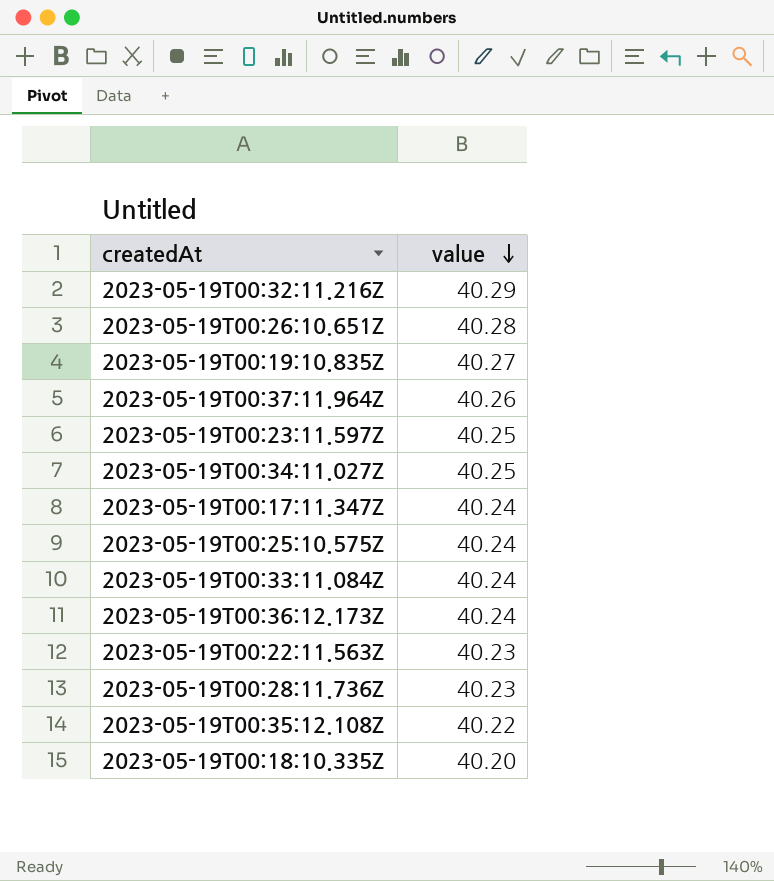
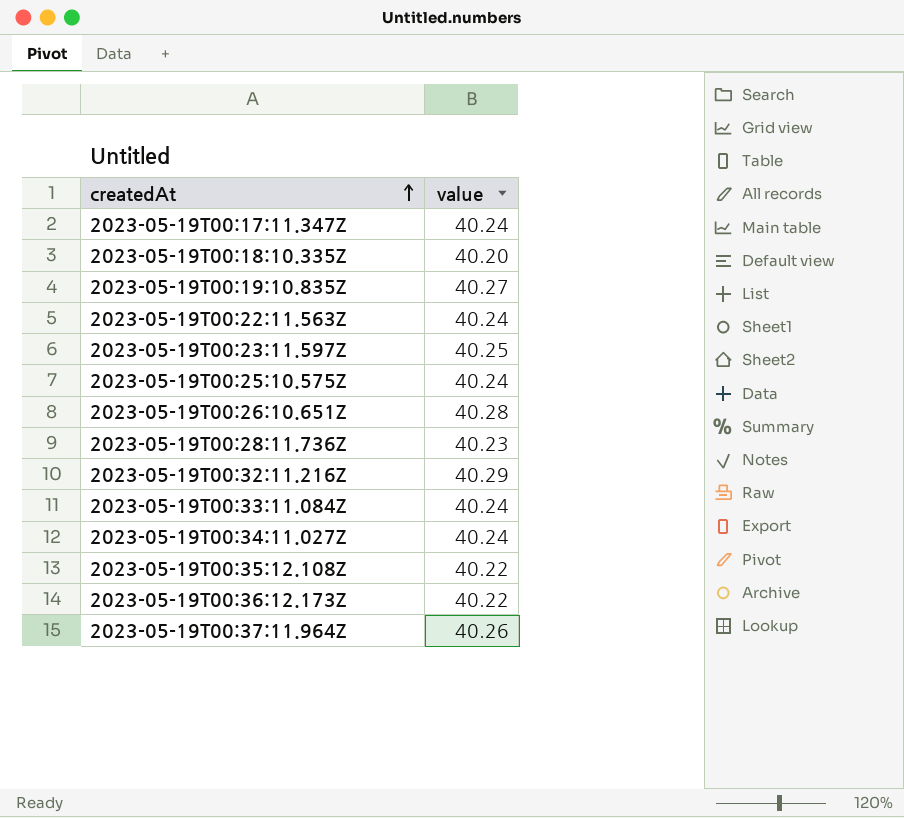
row order: value descending -> createdAt ascending
2023-05-19T00:22:11.563Z | value: 40.23 -> 40.24
2023-05-19T00:34:11.027Z | value: 40.25 -> 40.24
2023-05-19T00:36:12.173Z | value: 40.24 -> 40.22

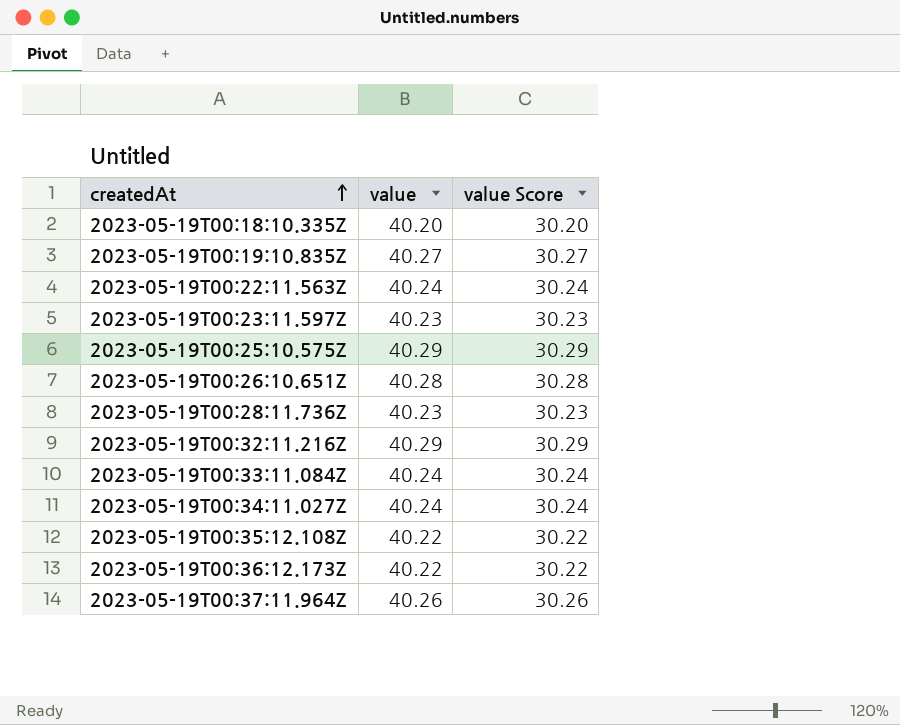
column value Score | formula: none -> [value] - 10
row 2023-05-19T00:17:11.347Z: 40.24 -> none
2023-05-19T00:23:11.597Z | value: 40.25 -> 40.23
2023-05-19T00:25:10.575Z | value: 40.24 -> 40.29

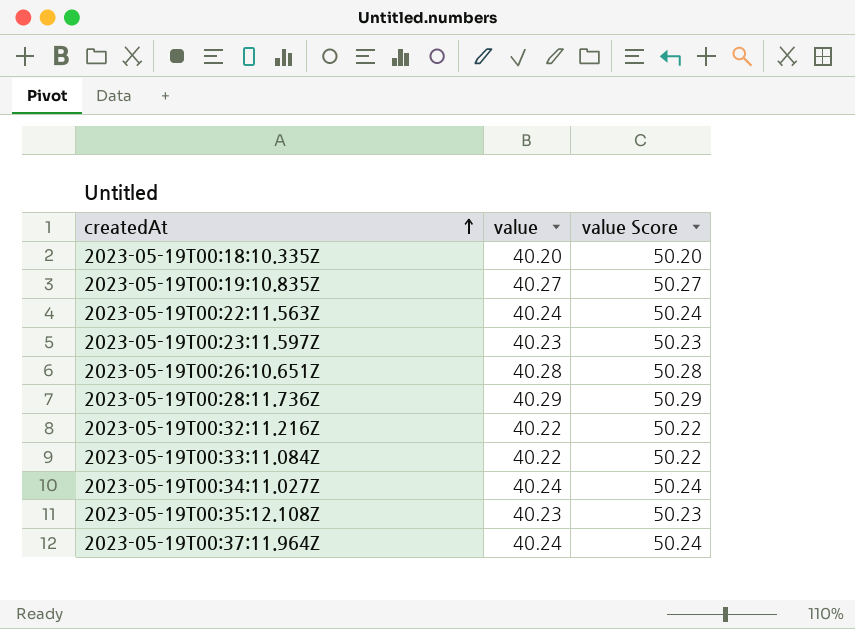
column value Score | formula: [value] - 10 -> [value] + 10
row 2023-05-19T00:25:10.575Z: 40.29 | 30.29 -> none
row 2023-05-19T00:36:12.173Z: 40.22 | 30.22 -> none
2023-05-19T00:28:11.736Z | value: 40.23 -> 40.29
2023-05-19T00:32:11.216Z | value: 40.29 -> 40.22
2023-05-19T00:33:11.084Z | value: 40.24 -> 40.22
2023-05-19T00:35:12.108Z | value: 40.22 -> 40.23
2023-05-19T00:37:11.964Z | value: 40.26 -> 40.24

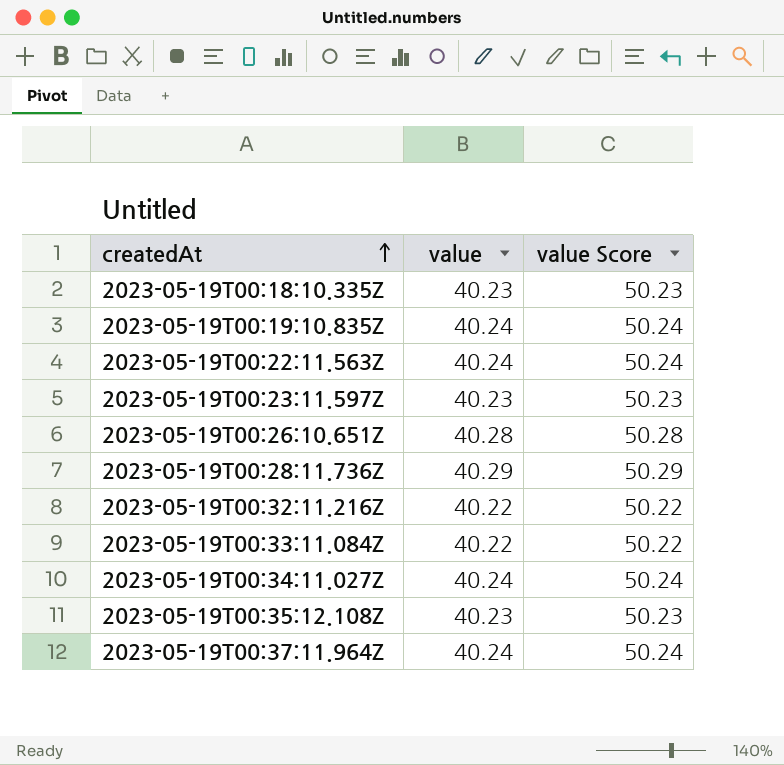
2023-05-19T00:18:10.335Z | value: 40.20 -> 40.23
2023-05-19T00:18:10.335Z | value Score: 50.20 -> 50.23
2023-05-19T00:19:10.835Z | value: 40.27 -> 40.24
2023-05-19T00:19:10.835Z | value Score: 50.27 -> 50.24

